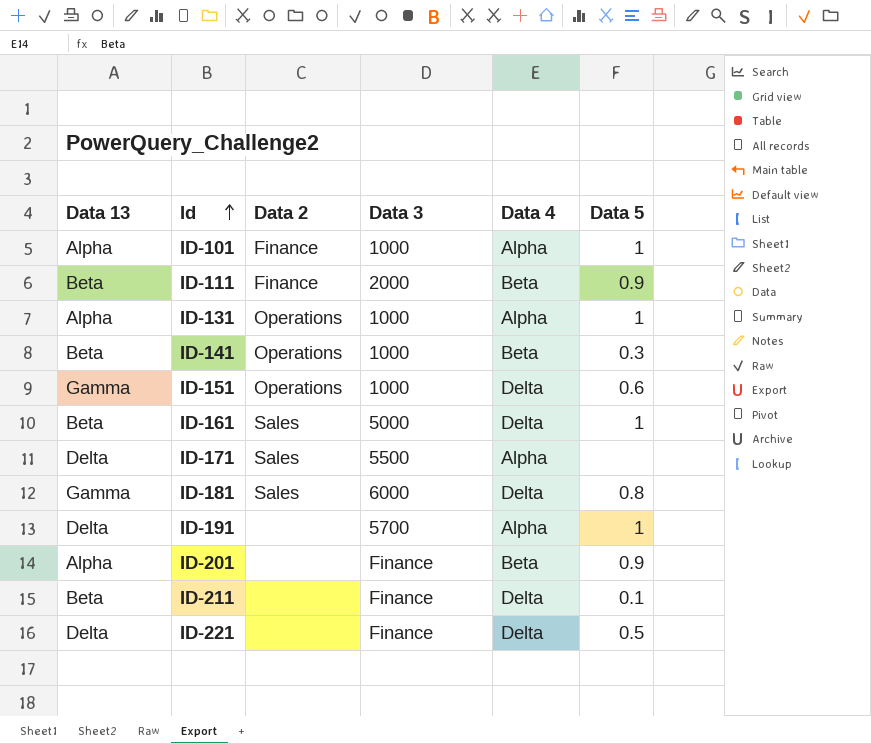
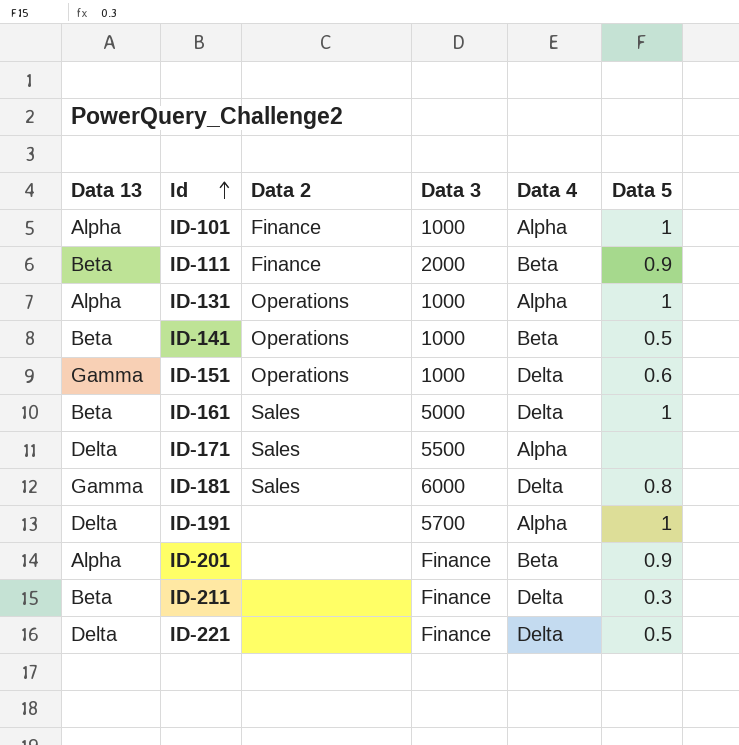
ID-141 | Data 5: 0.3 -> 0.5
ID-211 | Data 5: 0.1 -> 0.3

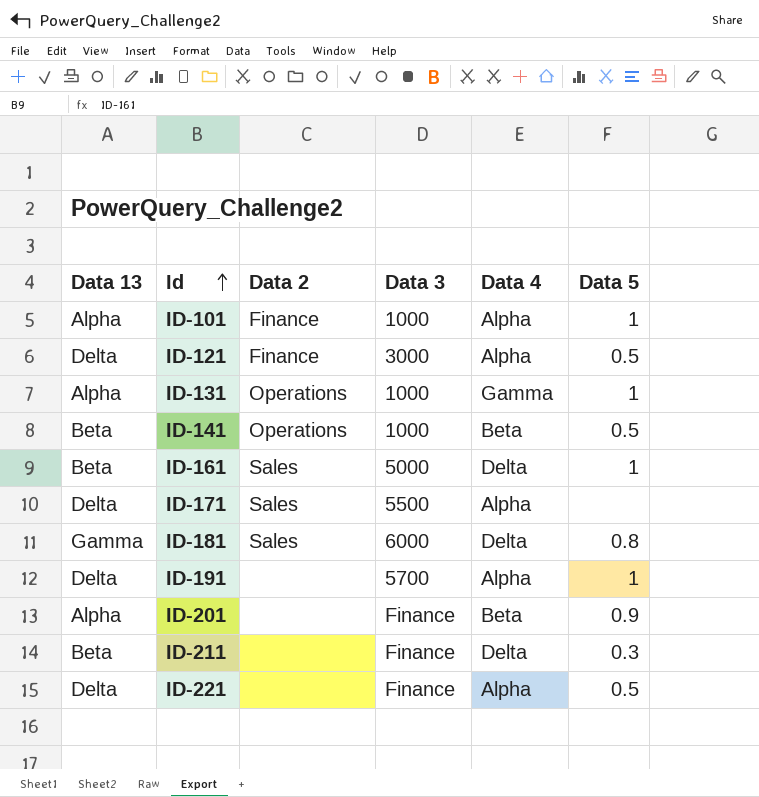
row ID-111: Beta | Finance | 2000 | Beta | 0.9 -> none
row ID-151: Gamma | Operations | 1000 | Delta | 0.6 -> none
row ID-121: none -> Delta | Finance | 3000 | Alpha | 0.5
ID-131 | Data 4: Alpha -> Gamma
ID-221 | Data 4: Delta -> Alpha

